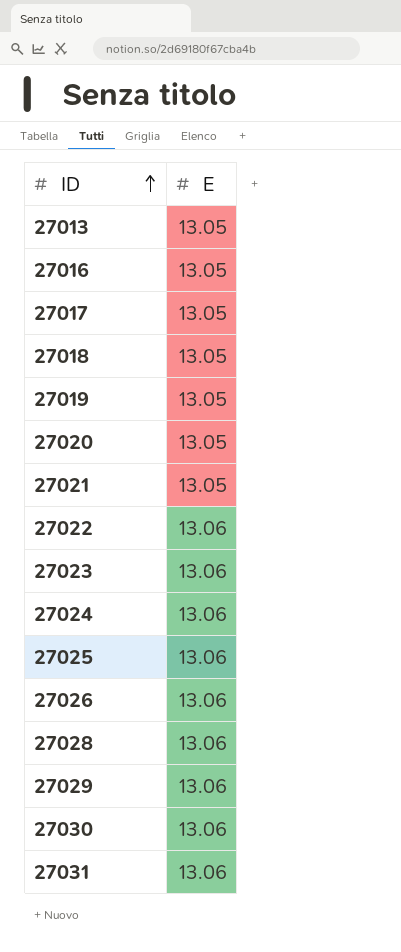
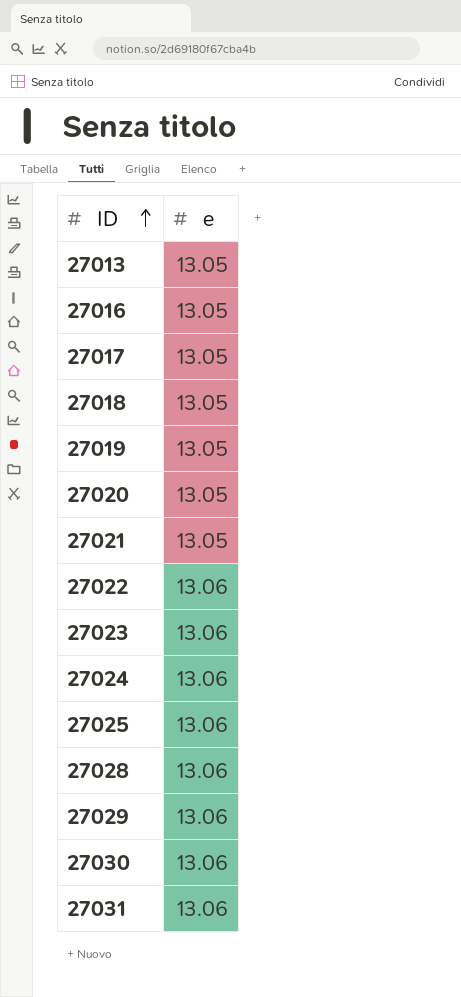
column name: E -> e
row 27026: 13.06 -> none

